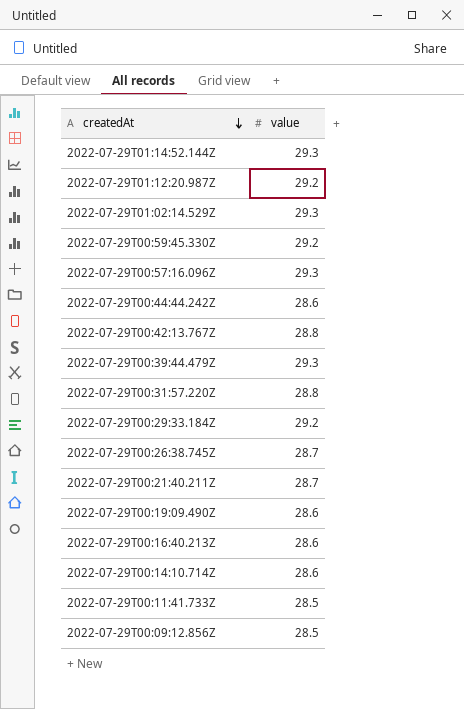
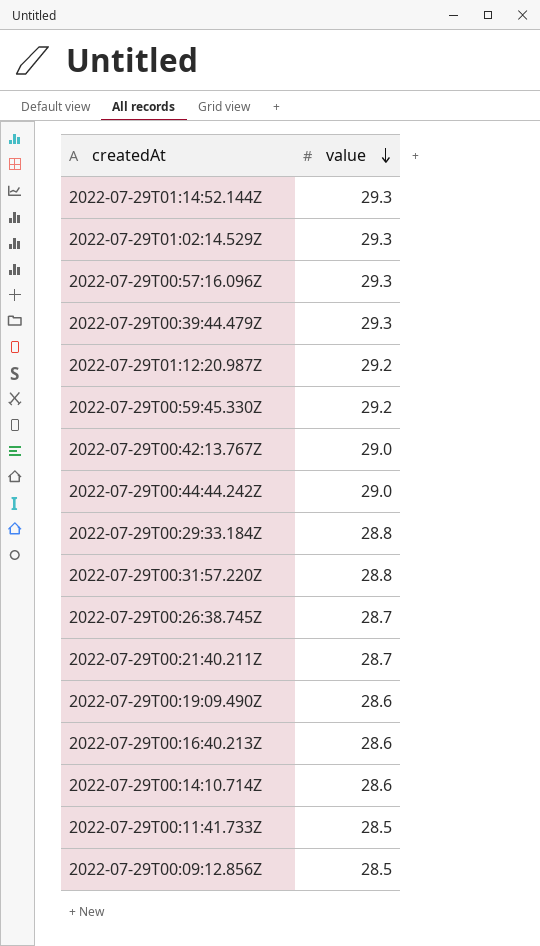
row order: createdAt descending -> value descending
2022-07-29T00:42:13.767Z | value: 28.8 -> 29.0
2022-07-29T00:44:44.242Z | value: 28.6 -> 29.0
2022-07-29T00:29:33.184Z | value: 29.2 -> 28.8

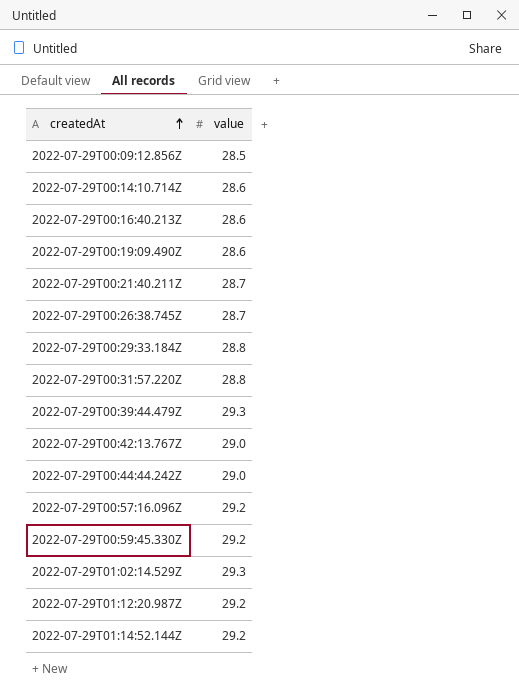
row order: value descending -> createdAt ascending
row 2022-07-29T00:11:41.733Z: 28.5 -> none
2022-07-29T00:57:16.096Z | value: 29.3 -> 29.2
2022-07-29T01:14:52.144Z | value: 29.3 -> 29.2

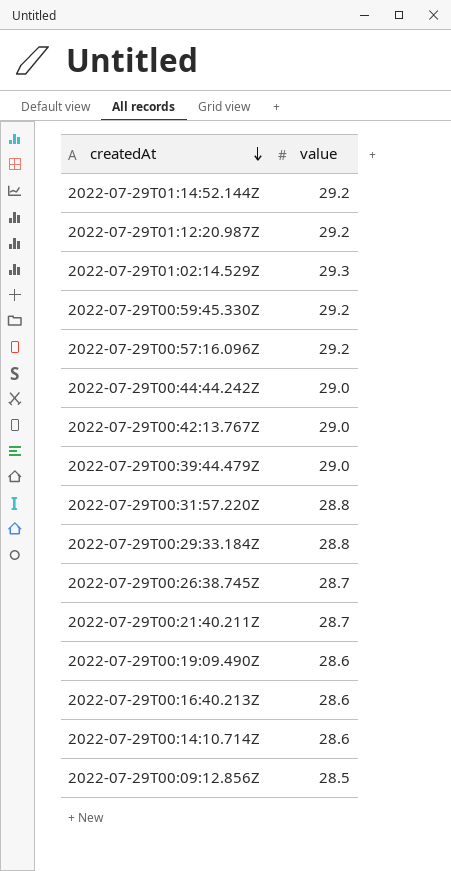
row order: createdAt ascending -> createdAt descending
2022-07-29T00:39:44.479Z | value: 29.3 -> 29.0

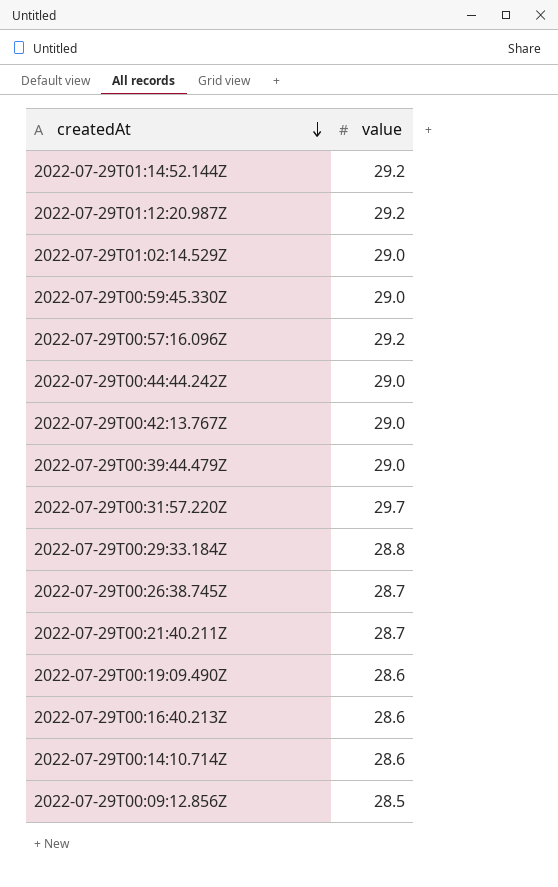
2022-07-29T01:02:14.529Z | value: 29.3 -> 29.0
2022-07-29T00:59:45.330Z | value: 29.2 -> 29.0
2022-07-29T00:31:57.220Z | value: 28.8 -> 29.7

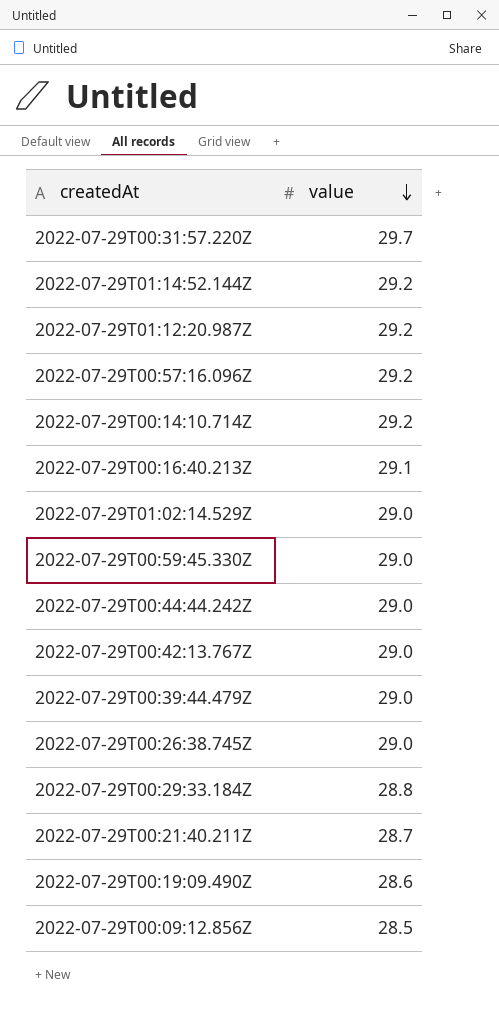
row order: createdAt descending -> value descending
2022-07-29T00:14:10.714Z | value: 28.6 -> 29.2
2022-07-29T00:16:40.213Z | value: 28.6 -> 29.1
2022-07-29T00:26:38.745Z | value: 28.7 -> 29.0

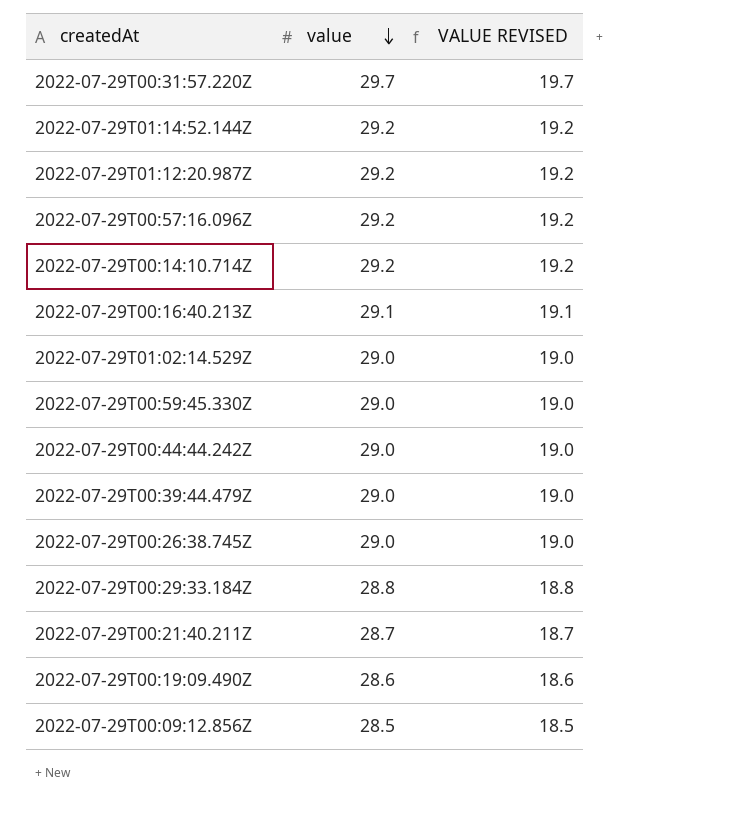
column VALUE REVISED | formula: none -> [value] - 10
row 2022-07-29T00:42:13.767Z: 29.0 -> none

